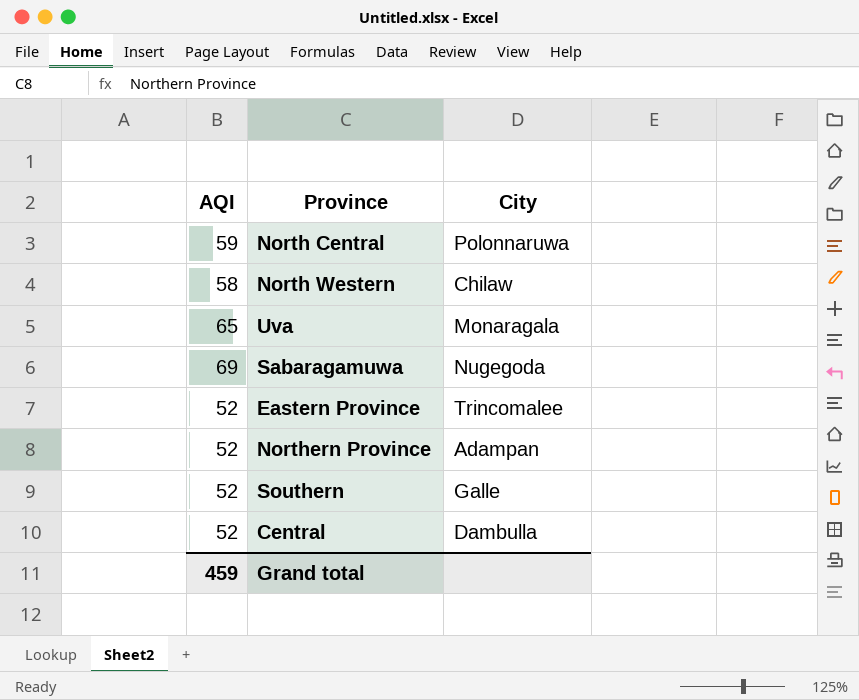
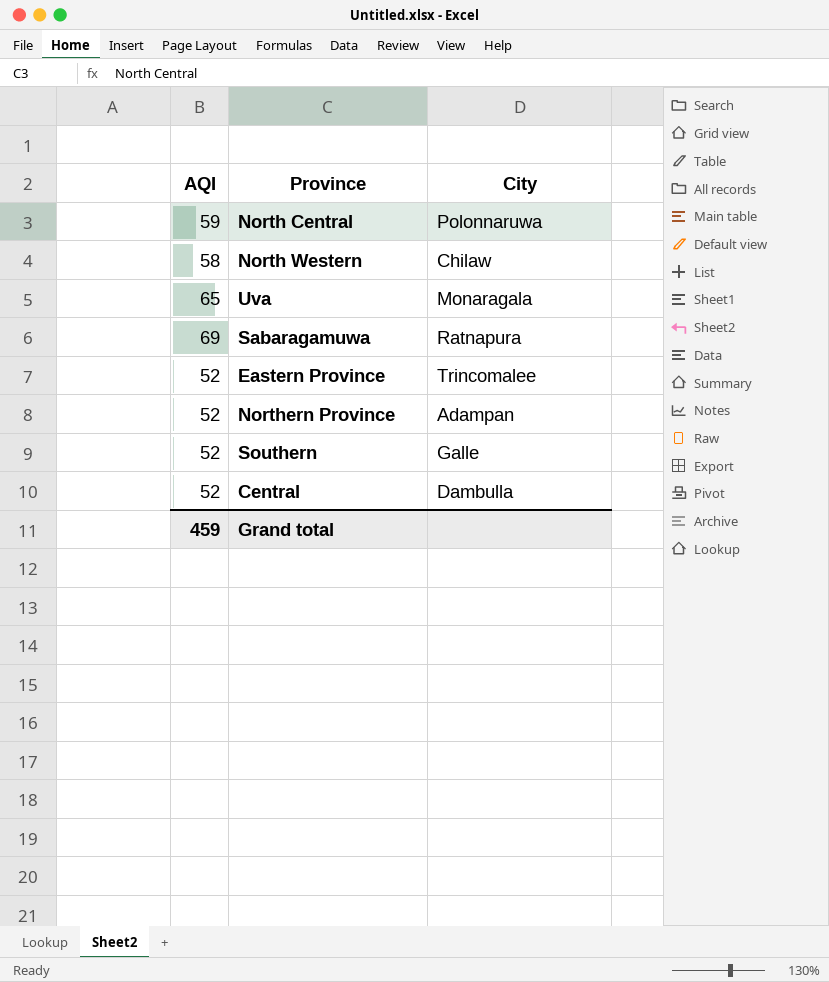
Sabaragamuwa | City: Nugegoda -> Ratnapura

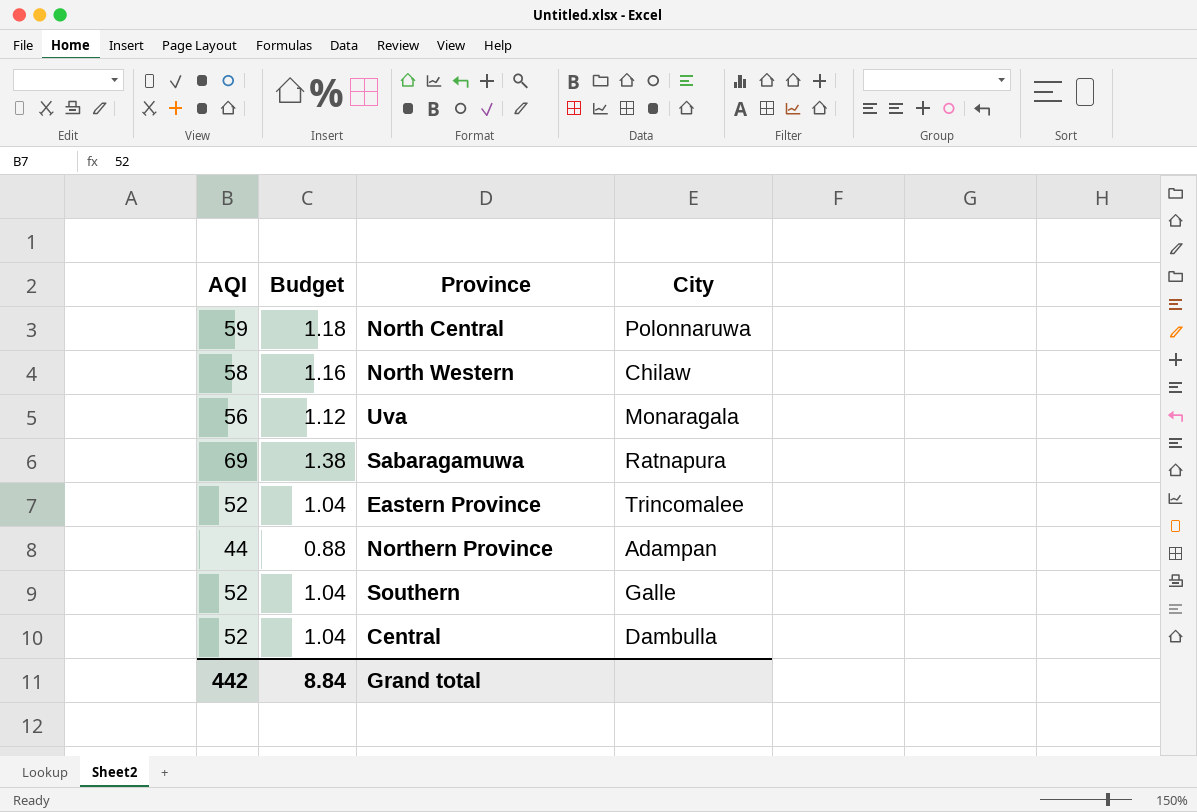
column Budget | formula: none -> [AQI] * 0.02
Uva | AQI: 65 -> 56
Northern Province | AQI: 52 -> 44
Grand total | AQI: 459 -> 442

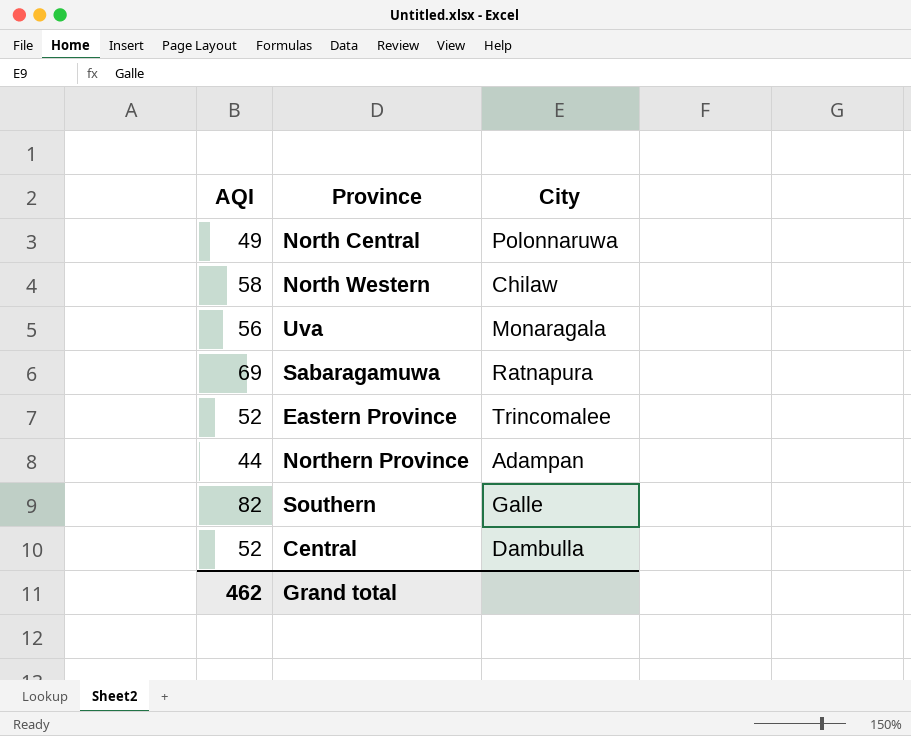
column Budget | formula: [AQI] * 0.02 -> none
North Central | AQI: 59 -> 49
Southern | AQI: 52 -> 82
Grand total | AQI: 442 -> 462

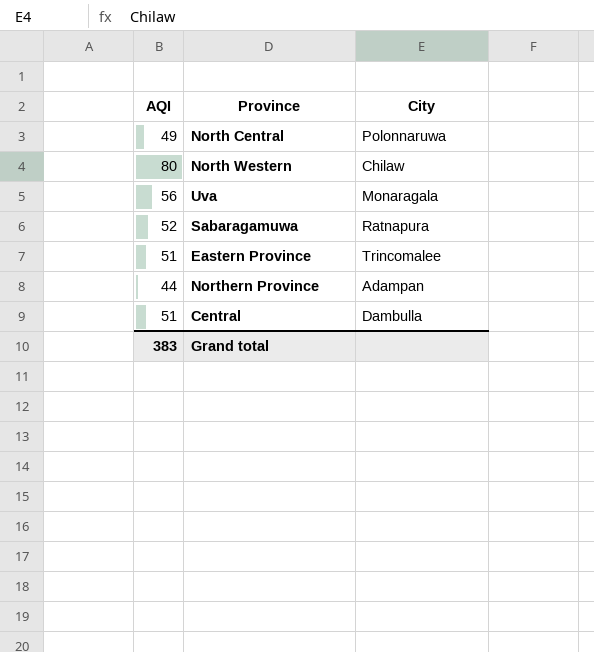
row Southern: 82 | Galle -> none
North Western | AQI: 58 -> 80
Sabaragamuwa | AQI: 69 -> 52
Eastern Province | AQI: 52 -> 51
Central | AQI: 52 -> 51
Grand total | AQI: 462 -> 383

